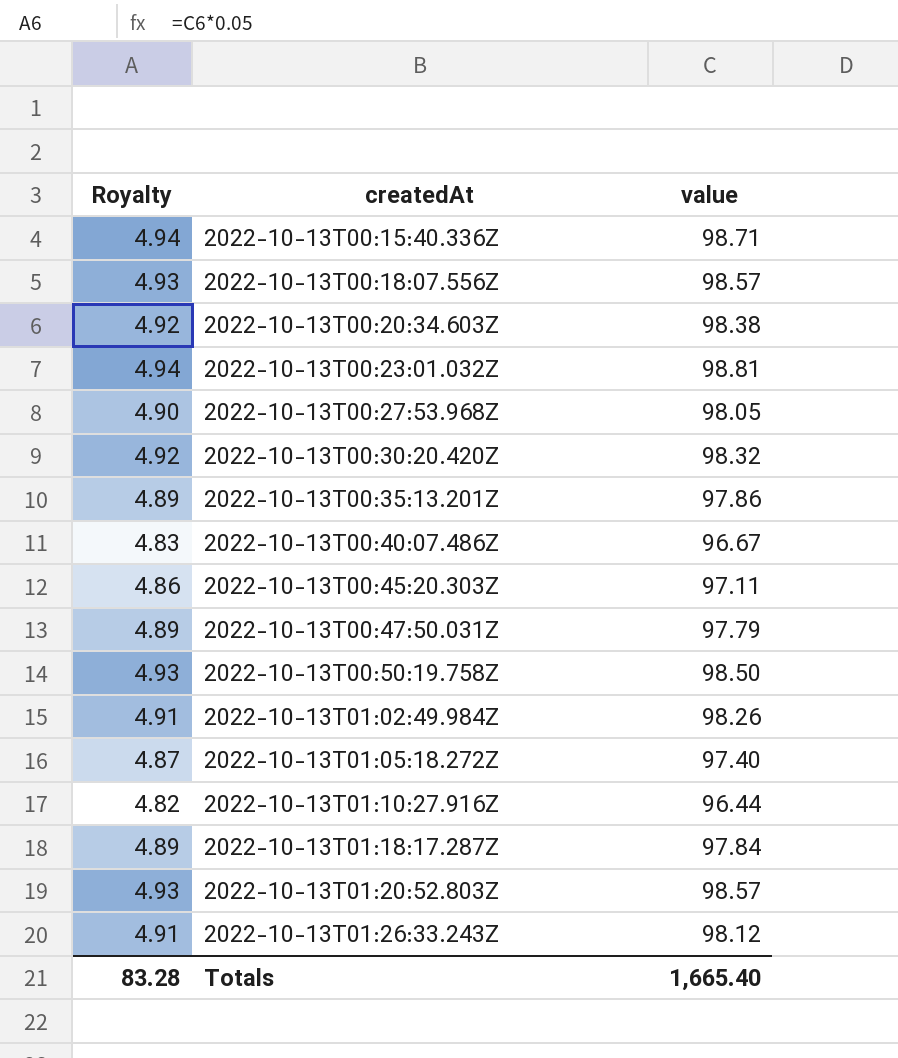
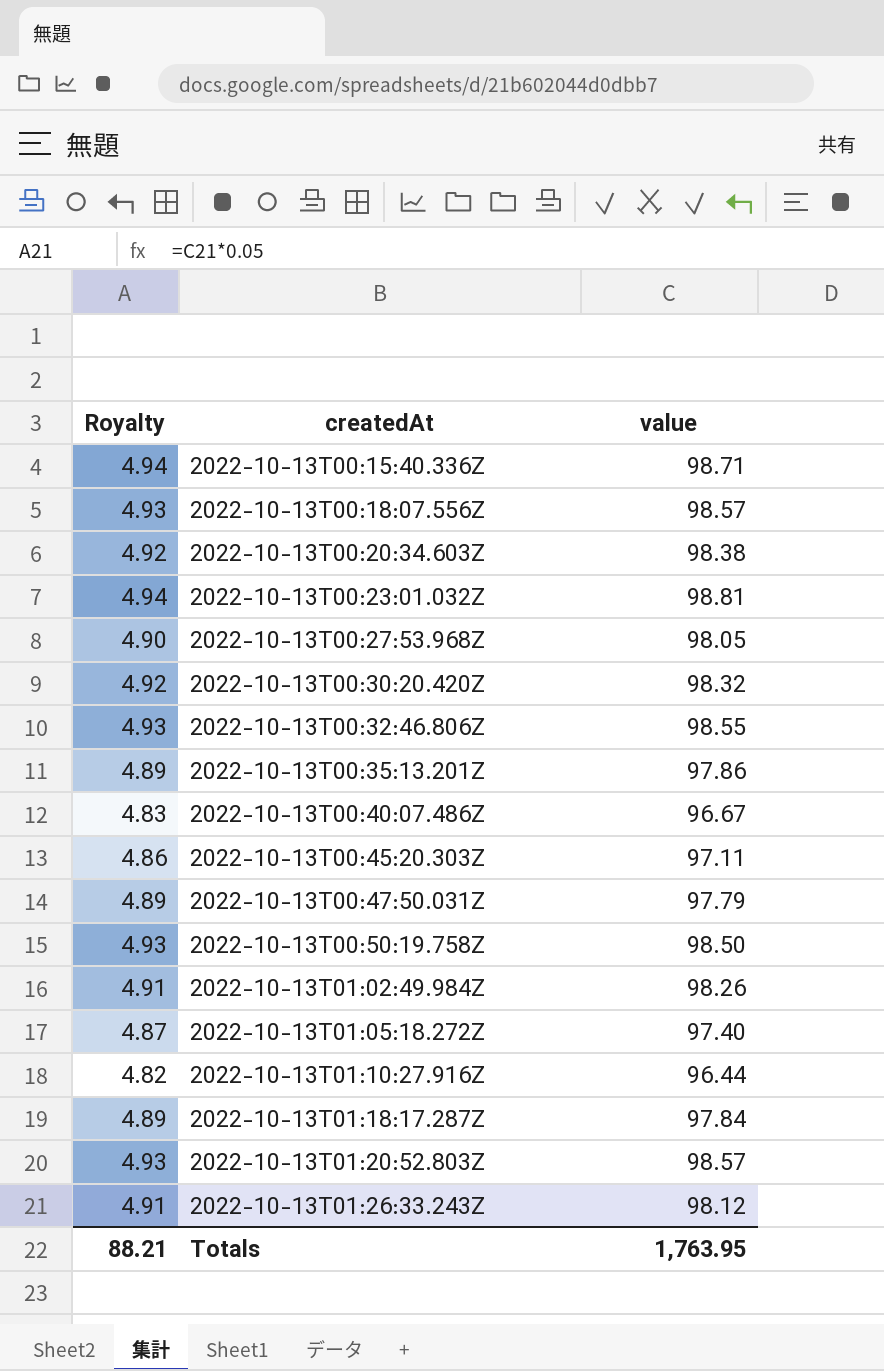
row 2022-10-13T00:32:46.806Z: none -> 4.93 | 98.55
Totals | Royalty: 83.28 -> 88.21
Totals | value: 1,665.40 -> 1,763.95

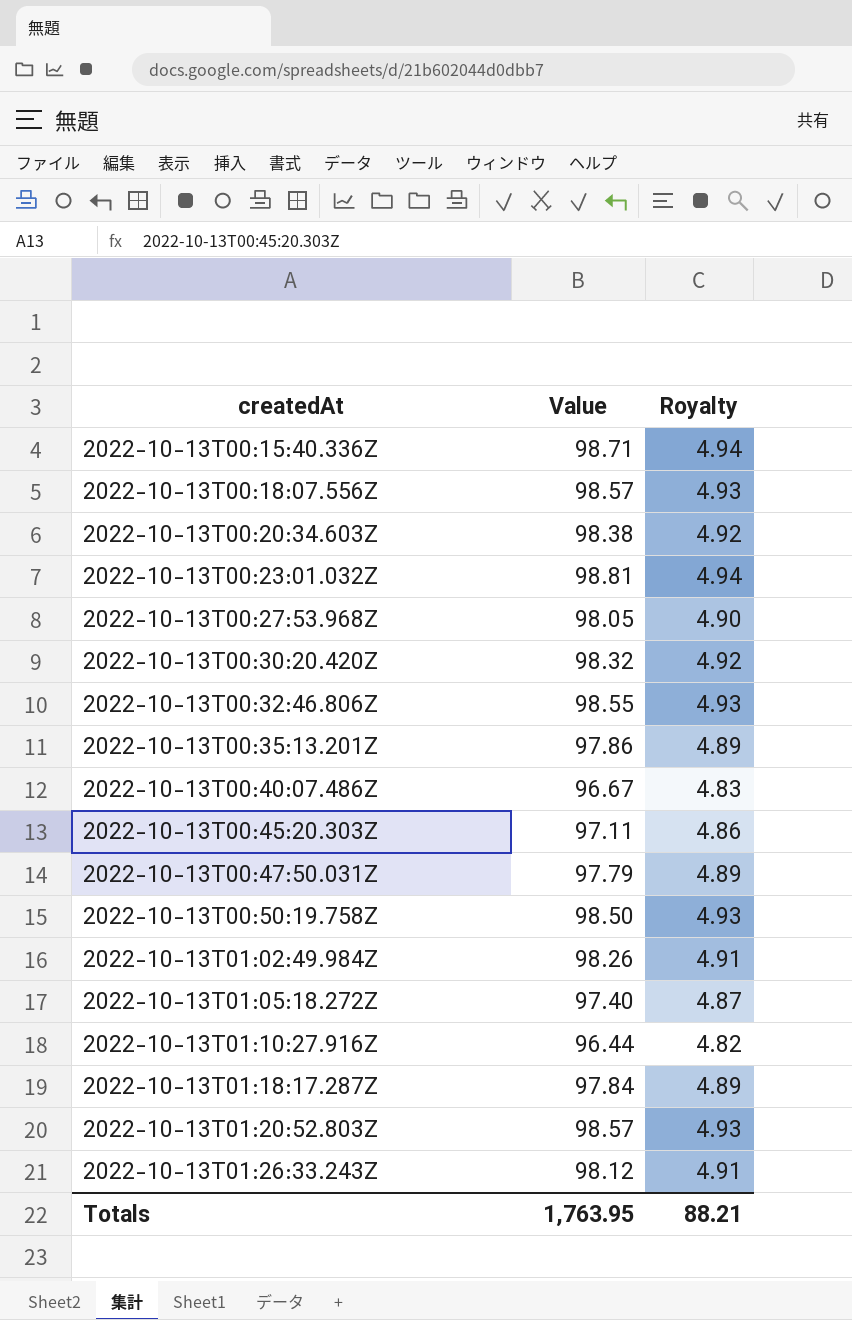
column name: value -> Value
column Royalty | position: 1 -> 3

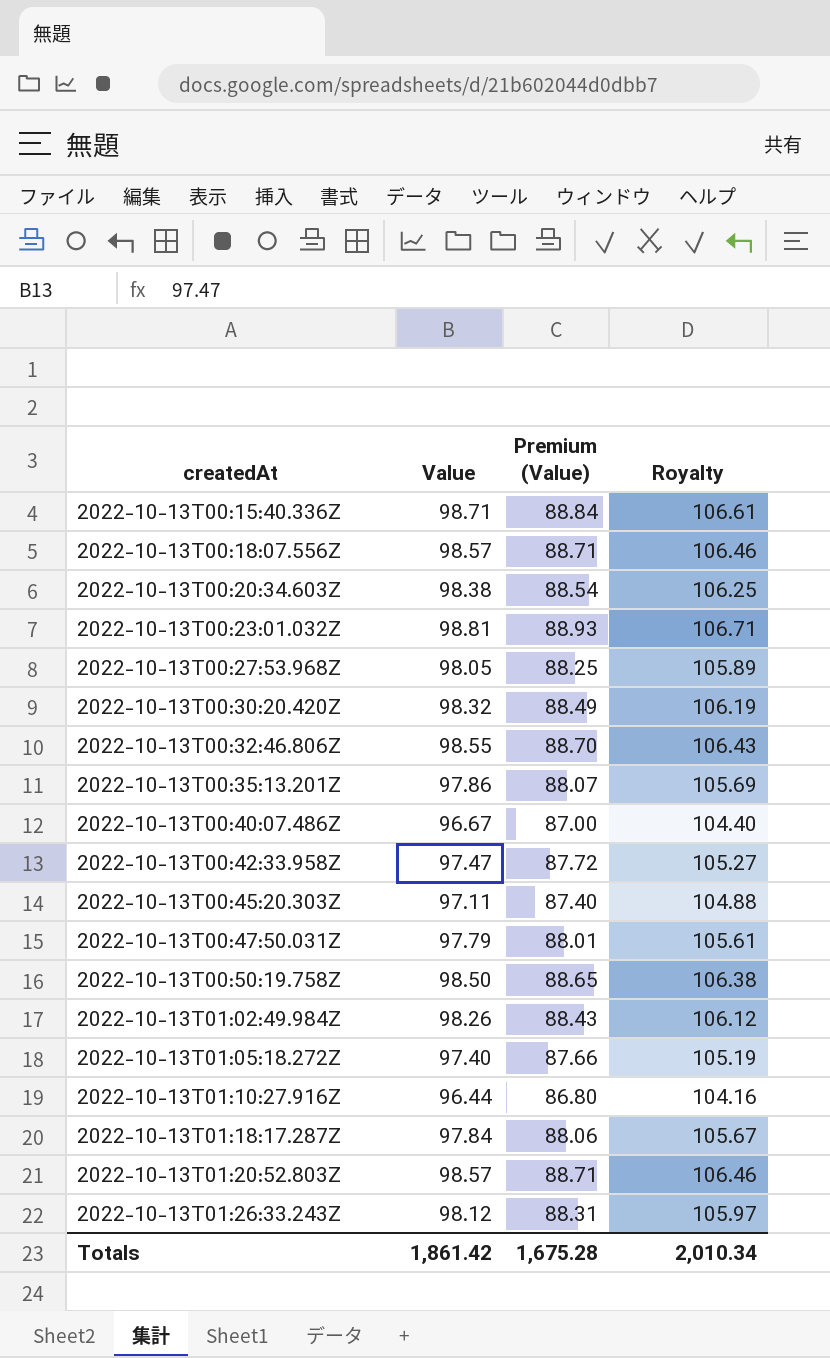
column Premium (Value) | formula: none -> [Value] * 0.9
column Royalty | formula: [Value] * 0.05 -> [Value] * 1.08
row 2022-10-13T00:42:33.958Z: none -> 97.47 | 87.72 | 105.27
Totals | Value: 1,763.95 -> 1,861.42
Totals | Royalty: 88.21 -> 2,010.34

